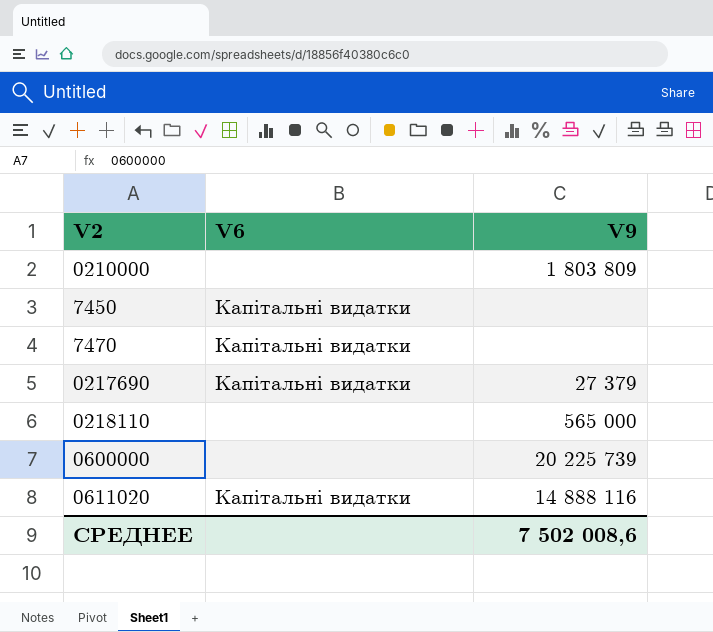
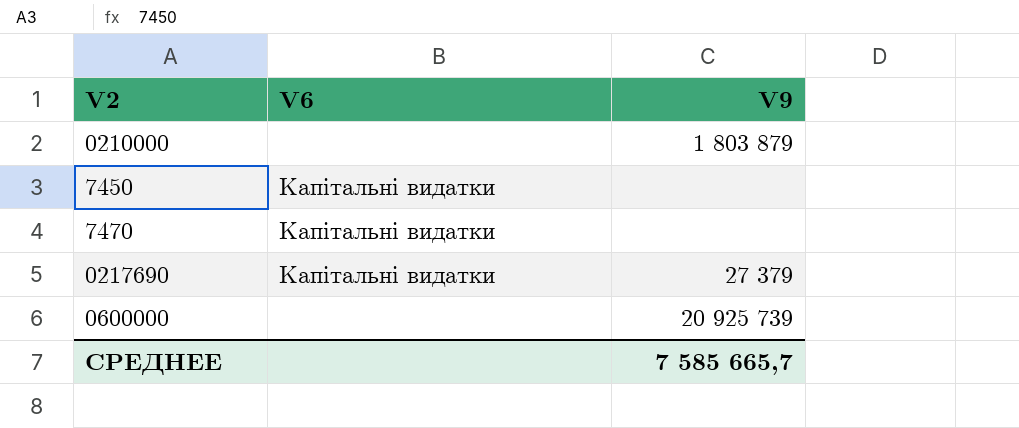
row 0218110: none | 565 000 -> none
row 0611020: Капітальні видатки | 14 888 116 -> none
0210000 | V9: 1 803 809 -> 1 803 879
0600000 | V9: 20 225 739 -> 20 925 739
СРЕДНЕЕ | V9: 7 502 008,6 -> 7 585 665,7

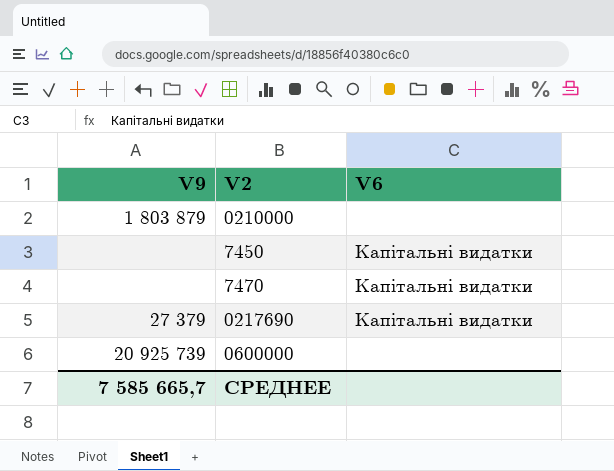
column V9 | position: 3 -> 1

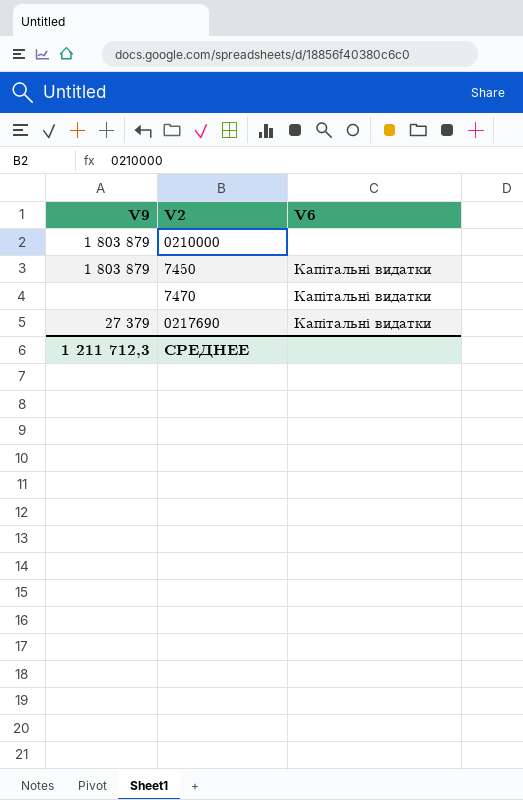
row 0600000: 20 925 739 | none -> none
7450 | V9: none -> 1 803 879
СРЕДНЕЕ | V9: 7 585 665,7 -> 1 211 712,3

